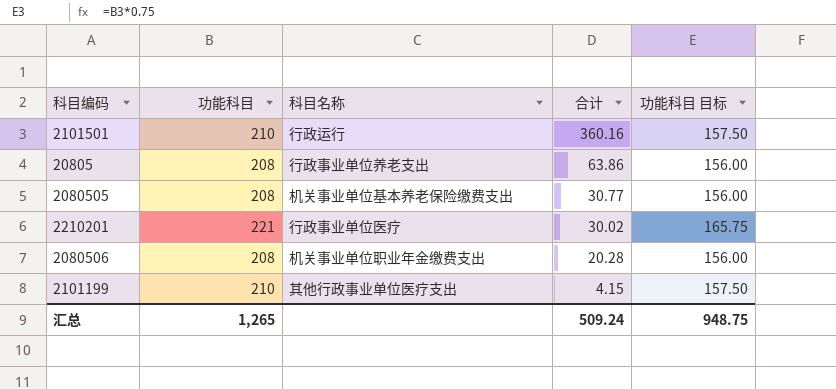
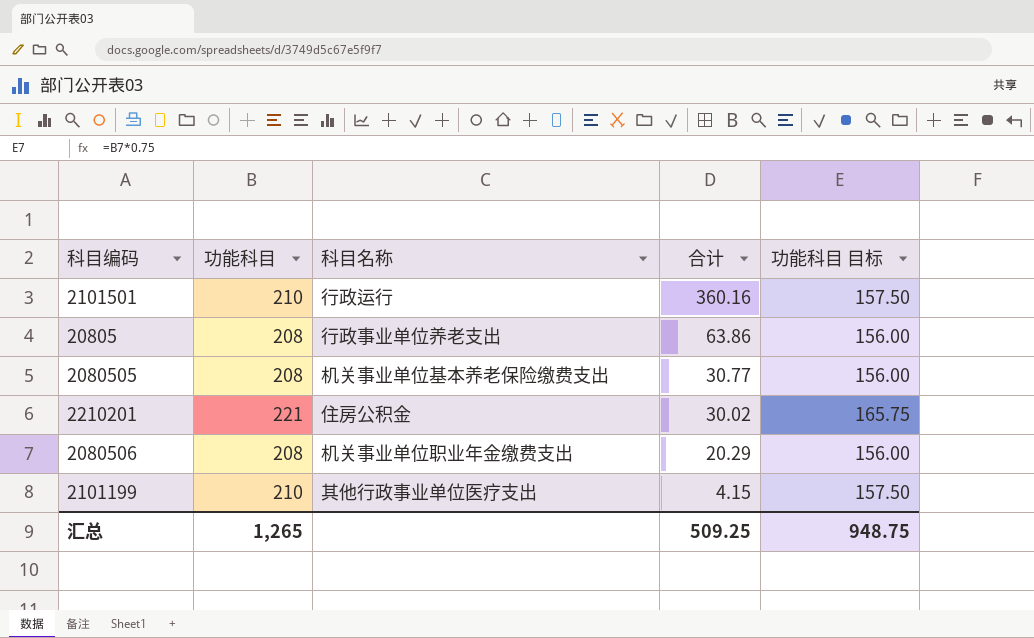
2210201 | 科目名称: 行政事业单位医疗 -> 住房公积金
2080506 | 合计: 20.28 -> 20.29
汇总 | 合计: 509.24 -> 509.25

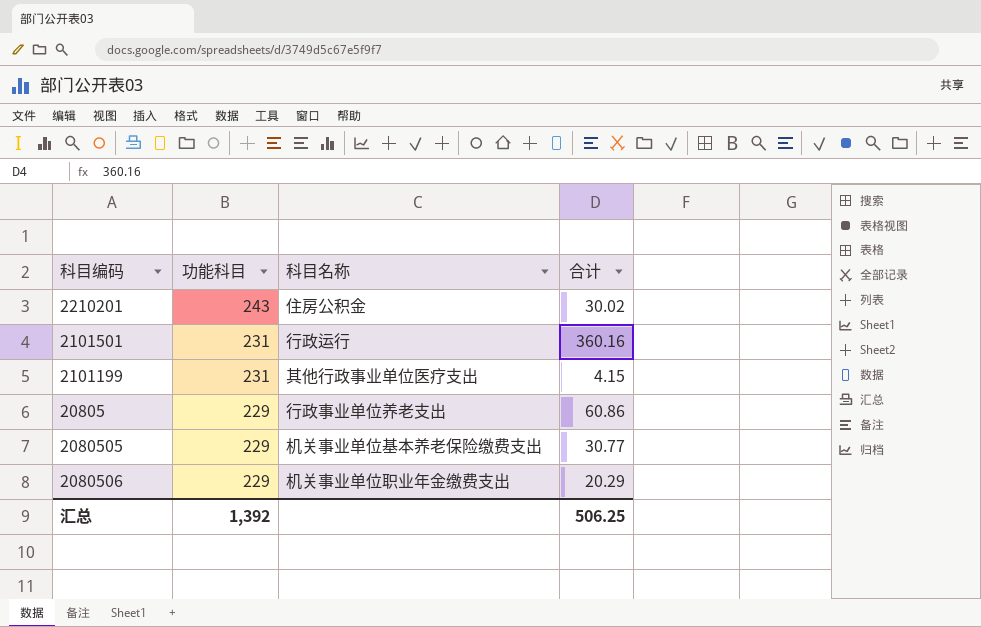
row order: 合计 descending -> 功能科目 descending
column 功能科目 目标 | formula: [功能科目] * 0.75 -> none
2210201 | 功能科目: 221 -> 243
2101501 | 功能科目: 210 -> 231
2101199 | 功能科目: 210 -> 231
20805 | 功能科目: 208 -> 229
20805 | 合计: 63.86 -> 60.86
2080505 | 功能科目: 208 -> 229
2080506 | 功能科目: 208 -> 229
汇总 | 功能科目: 1,265 -> 1,392
汇总 | 合计: 509.25 -> 506.25

